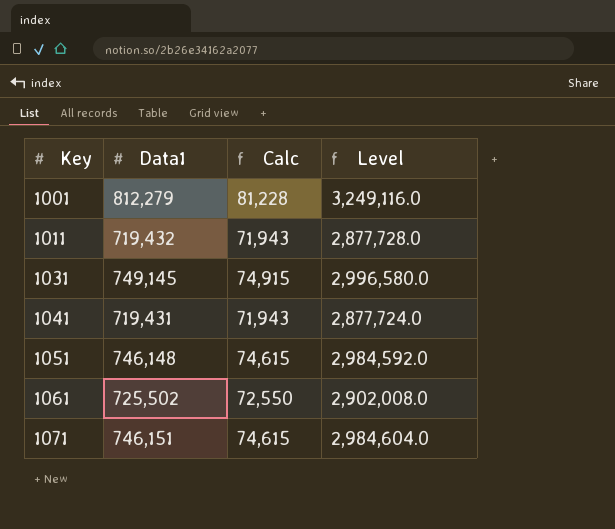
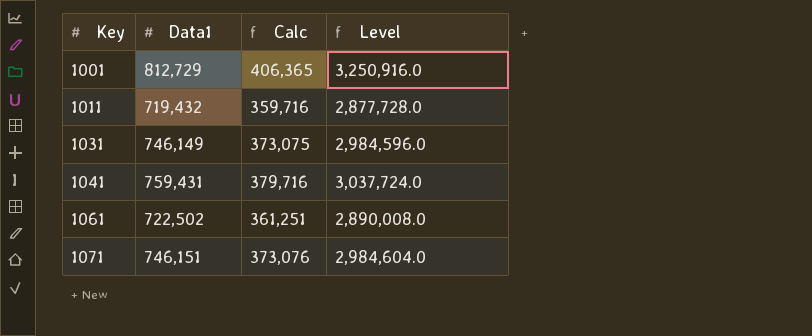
column Calc | formula: [Data1] * 0.1 -> [Data1] * 0.5
row 1051: 746,148 | 74,615 | 2,984,592.0 -> none
1001 | Data1: 812,279 -> 812,729
1001 | Level: 3,249,116.0 -> 3,250,916.0
1031 | Data1: 749,145 -> 746,149
1031 | Level: 2,996,580.0 -> 2,984,596.0
1041 | Data1: 719,431 -> 759,431
1041 | Level: 2,877,724.0 -> 3,037,724.0
1061 | Data1: 725,502 -> 722,502
1061 | Level: 2,902,008.0 -> 2,890,008.0

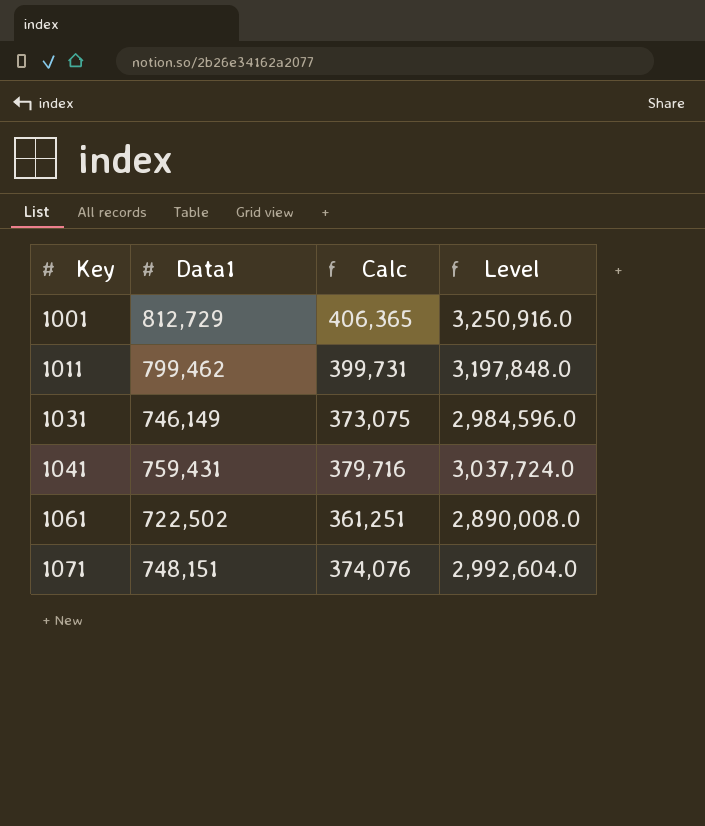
1011 | Data1: 719,432 -> 799,462
1011 | Calc: 359,716 -> 399,731
1011 | Level: 2,877,728.0 -> 3,197,848.0
1071 | Data1: 746,151 -> 748,151
1071 | Calc: 373,076 -> 374,076
1071 | Level: 2,984,604.0 -> 2,992,604.0

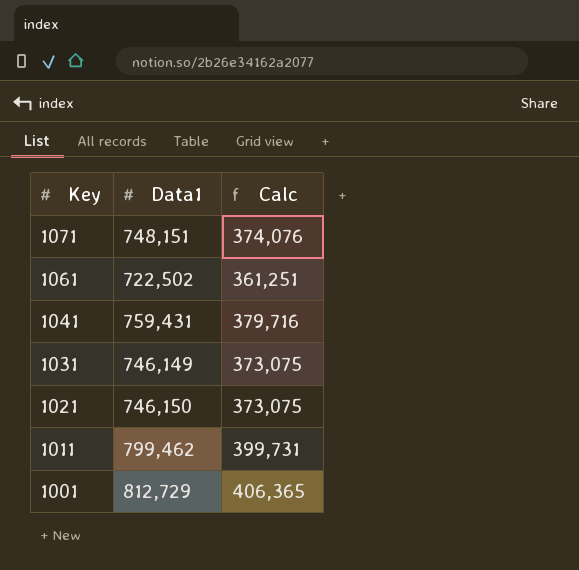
row order: Key ascending -> Key descending
column Level | formula: [Data1] * 4 -> none
row 1021: none -> 746,150 | 373,075

